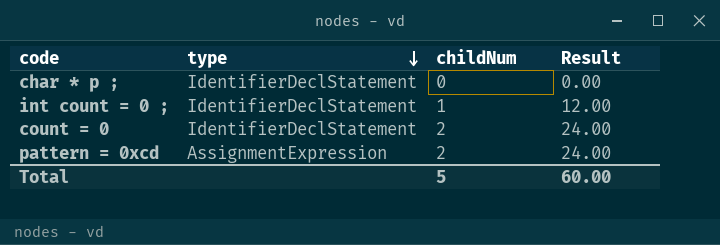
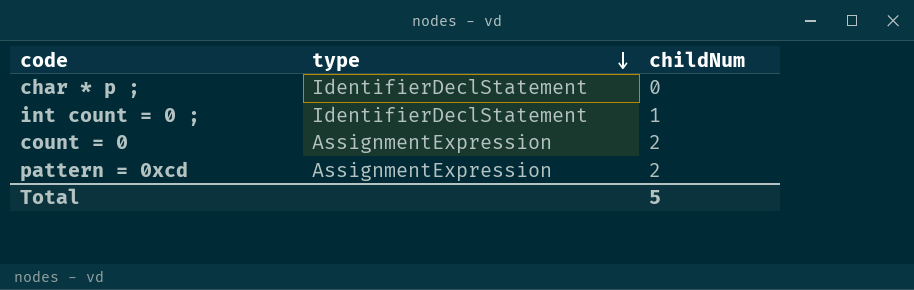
column Result | formula: [childNum] * 12 -> none
count = 0 | type: IdentifierDeclStatement -> AssignmentExpression

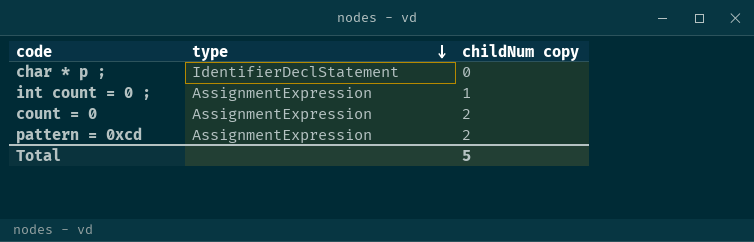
column name: childNum -> childNum copy
int count = 0 ; | type: IdentifierDeclStatement -> AssignmentExpression

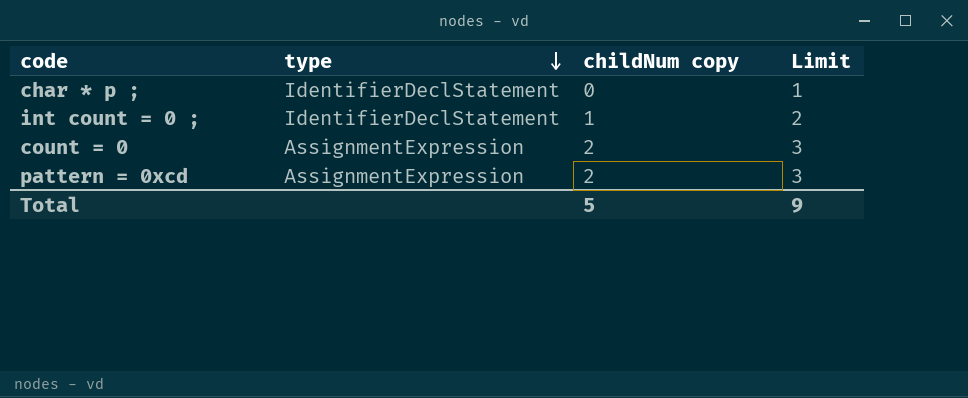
column Limit | formula: none -> [childNum copy] + 1
int count = 0 ; | type: AssignmentExpression -> IdentifierDeclStatement

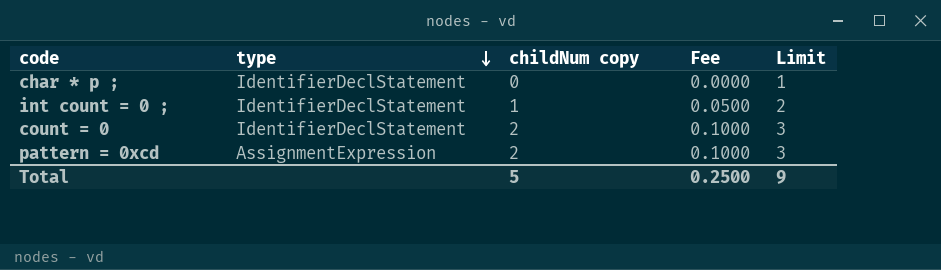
column Fee | formula: none -> [childNum copy] * 0.05
count = 0 | type: AssignmentExpression -> IdentifierDeclStatement

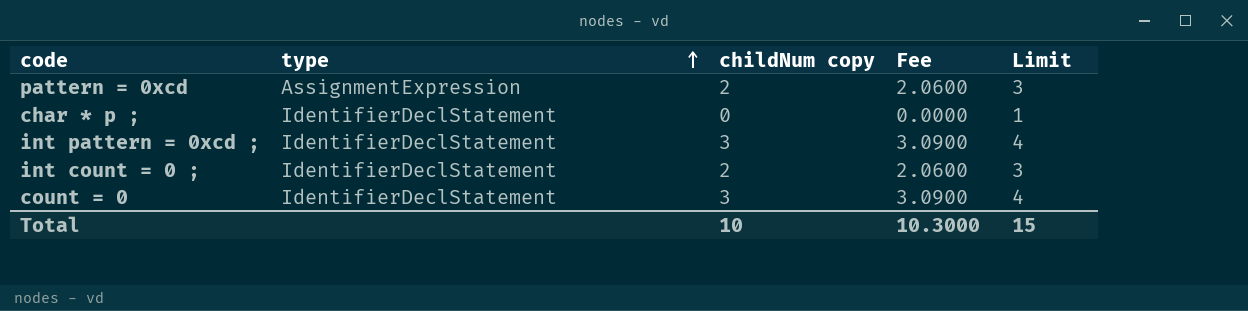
row order: type descending -> type ascending
column Fee | formula: [childNum copy] * 0.05 -> [childNum copy] * 1.03
row int pattern = 0xcd ;: none -> IdentifierDeclStatement | 3 | 3.0900 | 4
int count = 0 ; | childNum copy: 1 -> 2
int count = 0 ; | Limit: 2 -> 3
count = 0 | childNum copy: 2 -> 3
count = 0 | Limit: 3 -> 4
Total | childNum copy: 5 -> 10
Total | Fee: 0.2500 -> 10.3000
Total | Limit: 9 -> 15

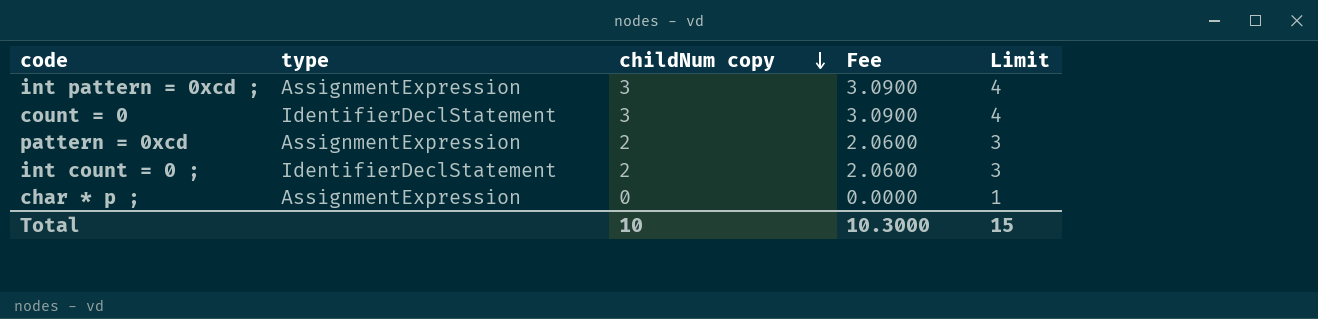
row order: type ascending -> childNum copy descending
int pattern = 0xcd ; | type: IdentifierDeclStatement -> AssignmentExpression
char * p ; | type: IdentifierDeclStatement -> AssignmentExpression

